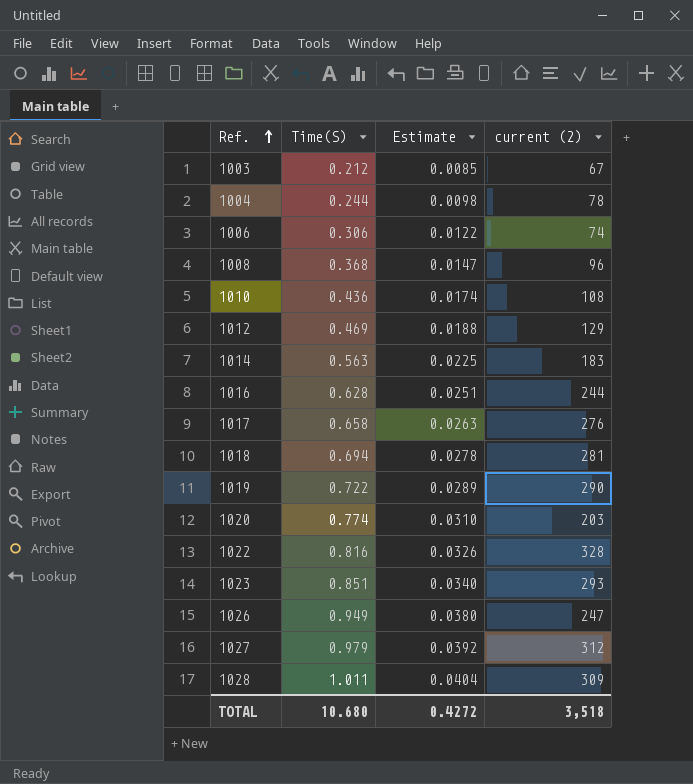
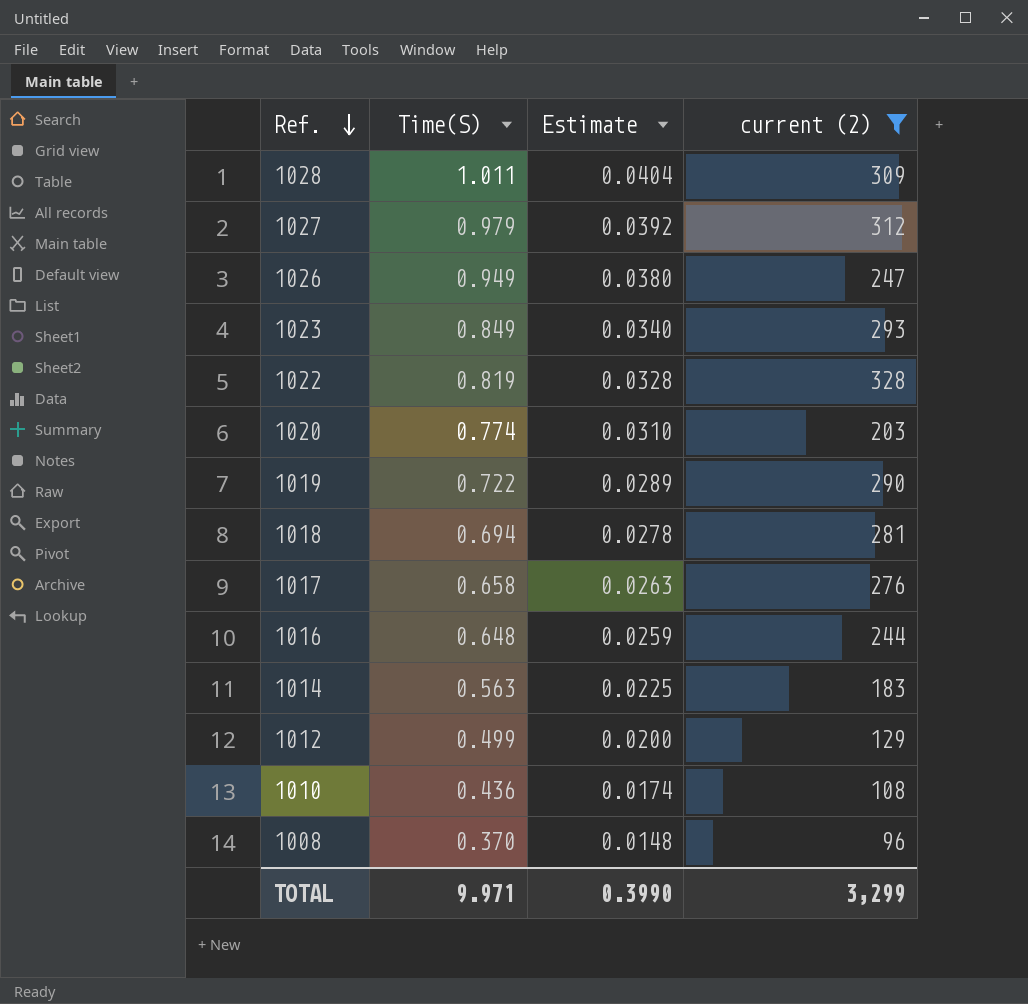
filter: none -> current (2) >= 96
row order: Ref. ascending -> Ref. descending
1023 | Time(S): 0.851 -> 0.849
1022 | Time(S): 0.816 -> 0.819
1022 | Estimate: 0.0326 -> 0.0328
1016 | Time(S): 0.628 -> 0.648
1016 | Estimate: 0.0251 -> 0.0259
1012 | Time(S): 0.469 -> 0.499
1012 | Estimate: 0.0188 -> 0.0200
1008 | Time(S): 0.368 -> 0.370
1008 | Estimate: 0.0147 -> 0.0148
TOTAL | Time(S): 10.680 -> 9.971
TOTAL | Estimate: 0.4272 -> 0.3990
TOTAL | current (2): 3,518 -> 3,299

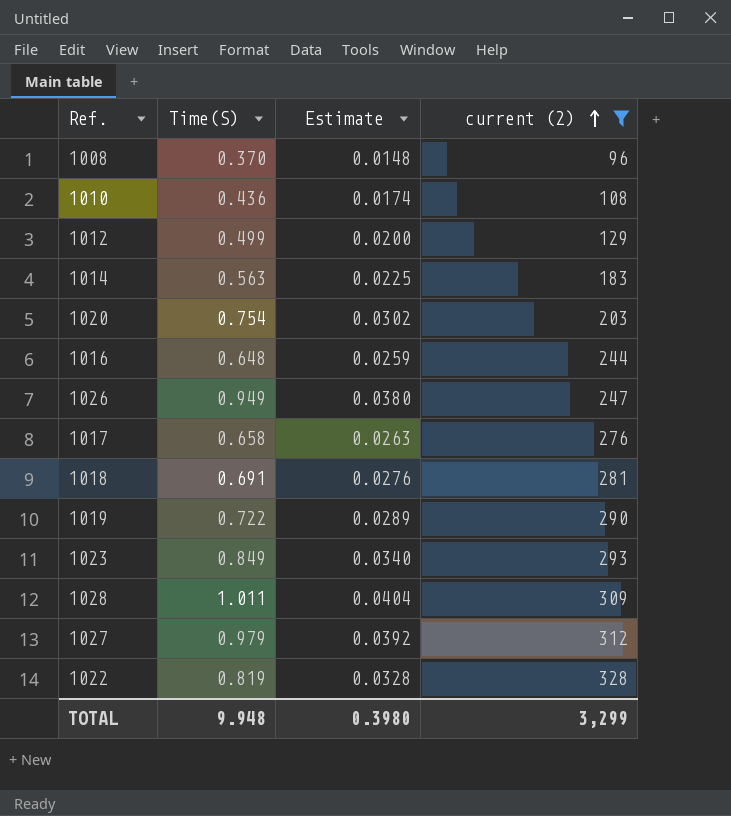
row order: Ref. descending -> current (2) ascending
1020 | Time(S): 0.774 -> 0.754
1020 | Estimate: 0.0310 -> 0.0302
1018 | Time(S): 0.694 -> 0.691
1018 | Estimate: 0.0278 -> 0.0276
TOTAL | Time(S): 9.971 -> 9.948
TOTAL | Estimate: 0.3990 -> 0.3980

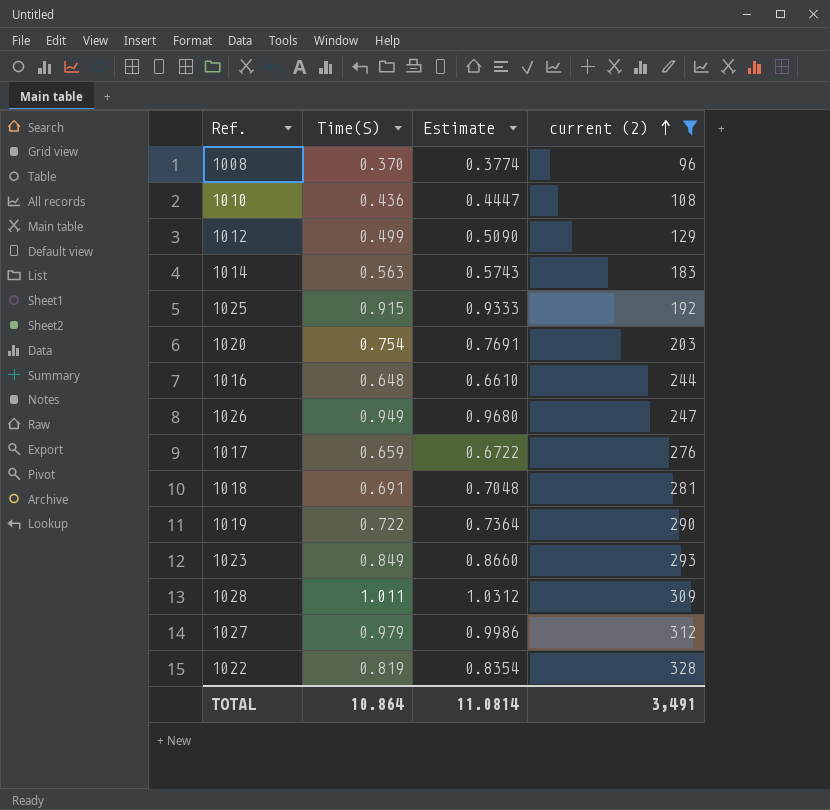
column Estimate | formula: [Time(S)] * 0.04 -> [Time(S)] * 1.02
row 1025: none -> 0.915 | 0.9333 | 192
1017 | Time(S): 0.658 -> 0.659
TOTAL | Time(S): 9.948 -> 10.864
TOTAL | Estimate: 0.3980 -> 11.0814
TOTAL | current (2): 3,299 -> 3,491

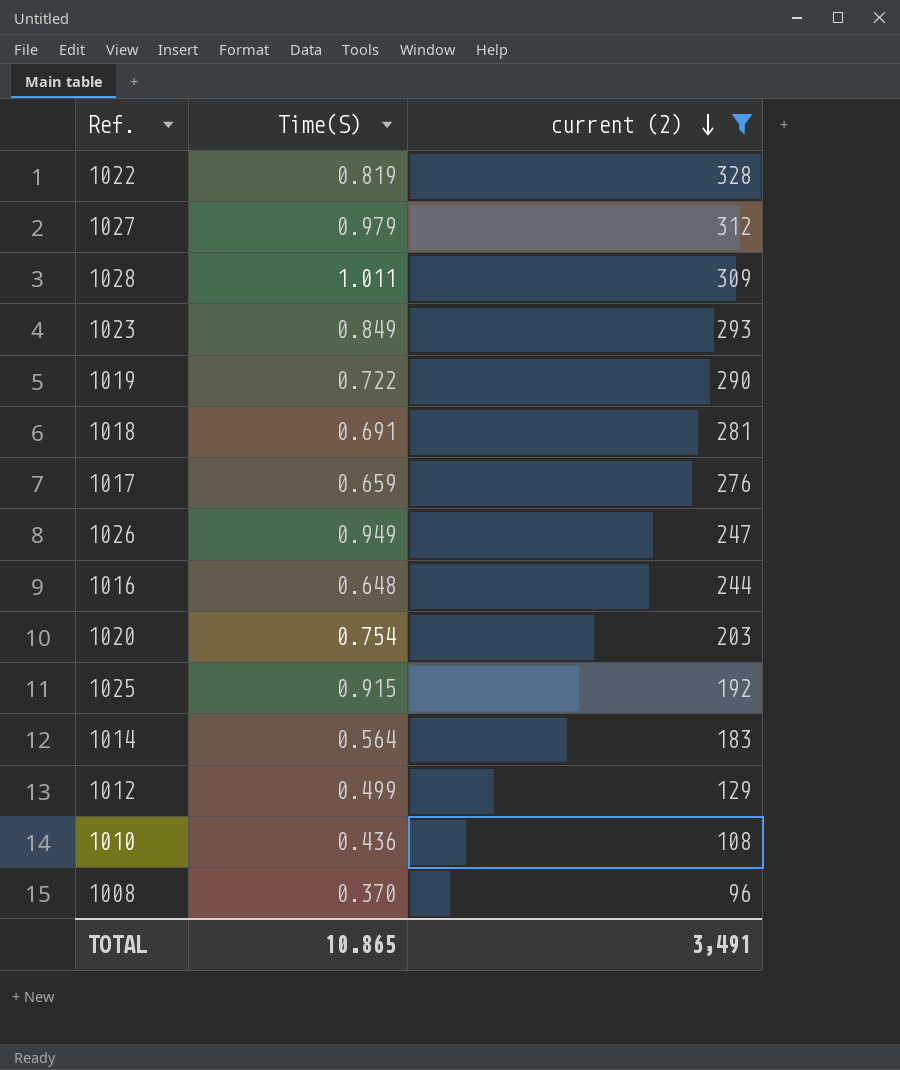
row order: current (2) ascending -> current (2) descending
column Estimate | formula: [Time(S)] * 1.02 -> none
1014 | Time(S): 0.563 -> 0.564
TOTAL | Time(S): 10.864 -> 10.865

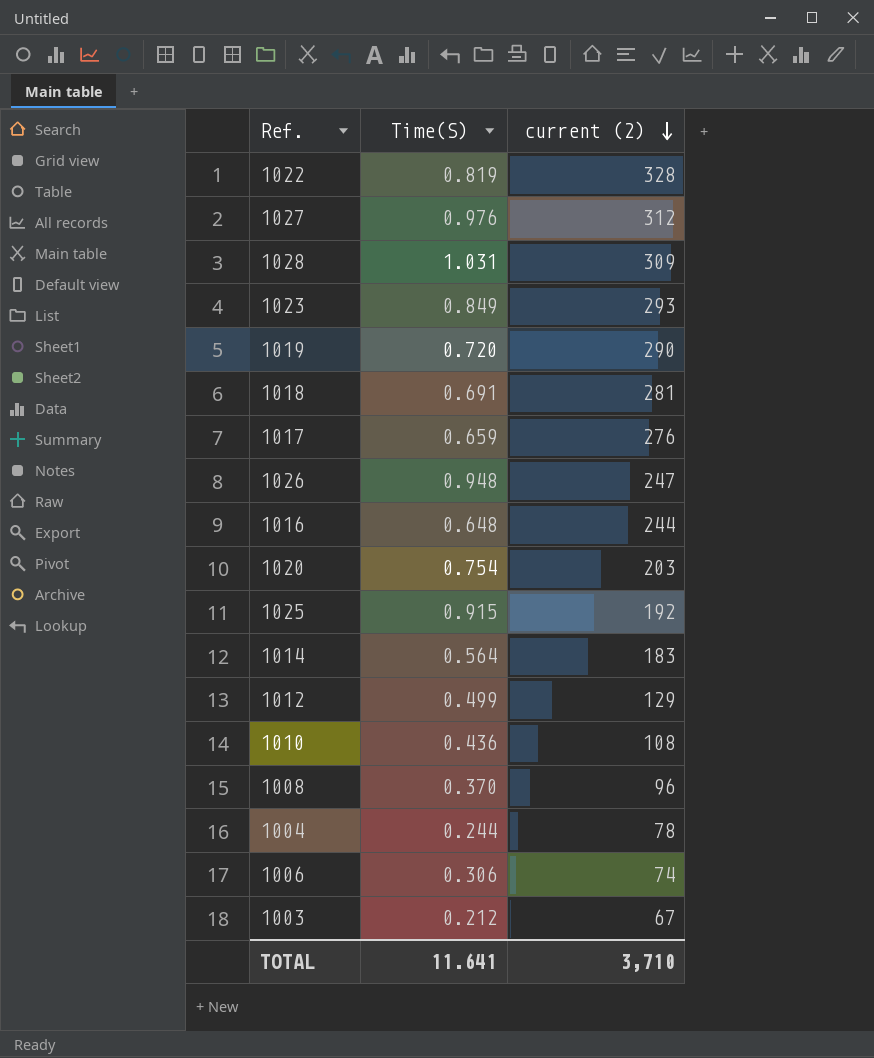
filter: current (2) >= 96 -> none
1027 | Time(S): 0.979 -> 0.976
1028 | Time(S): 1.011 -> 1.031
1019 | Time(S): 0.722 -> 0.720
1026 | Time(S): 0.949 -> 0.948
TOTAL | Time(S): 10.865 -> 11.641
TOTAL | current (2): 3,491 -> 3,710

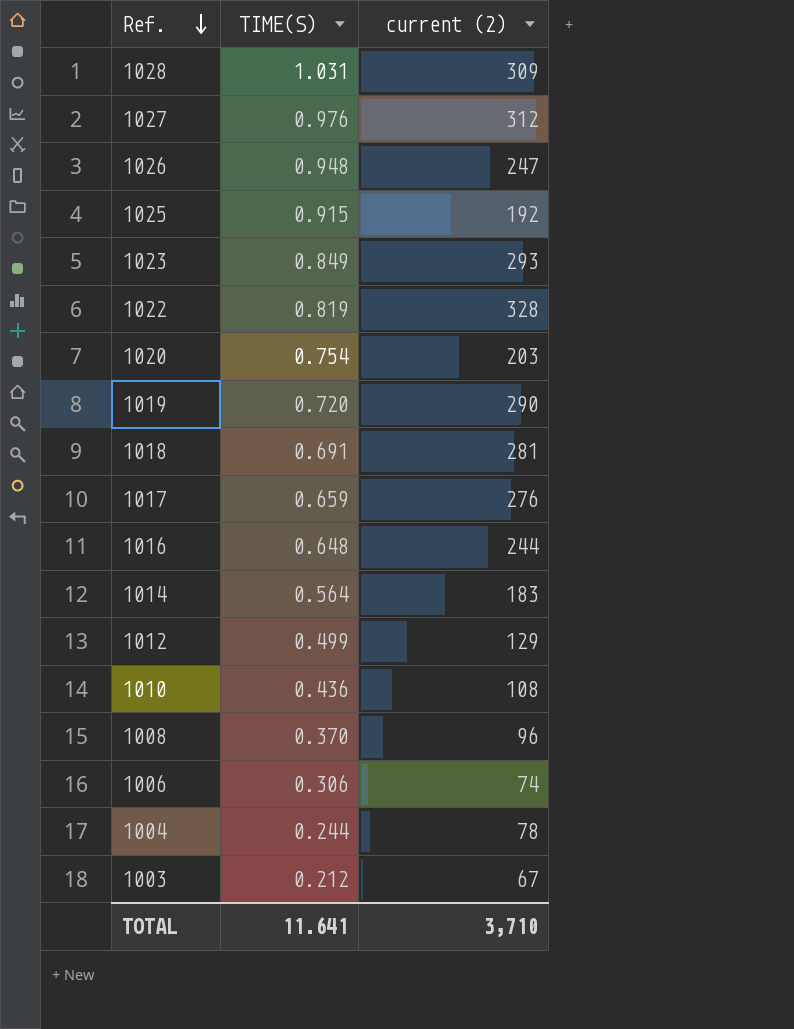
row order: current (2) descending -> Ref. descending
column name: Time(S) -> TIME(S)

